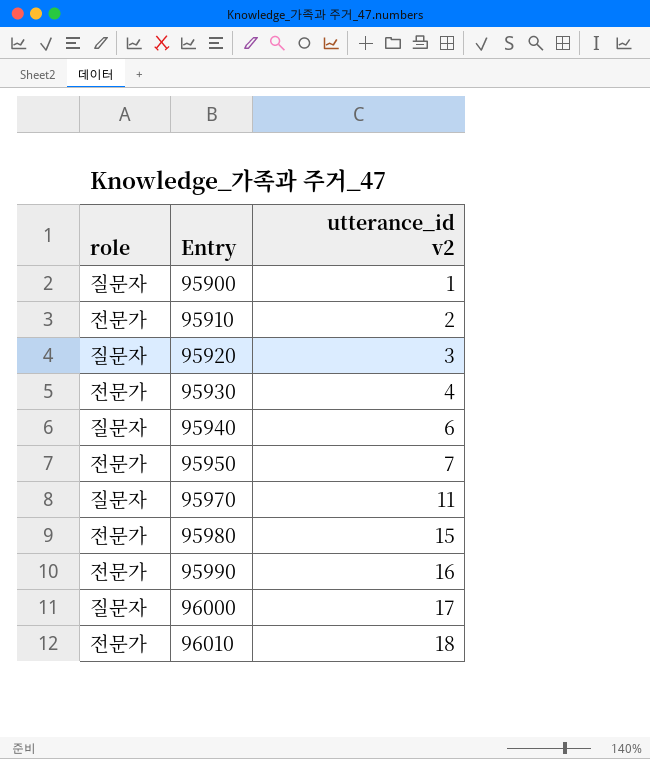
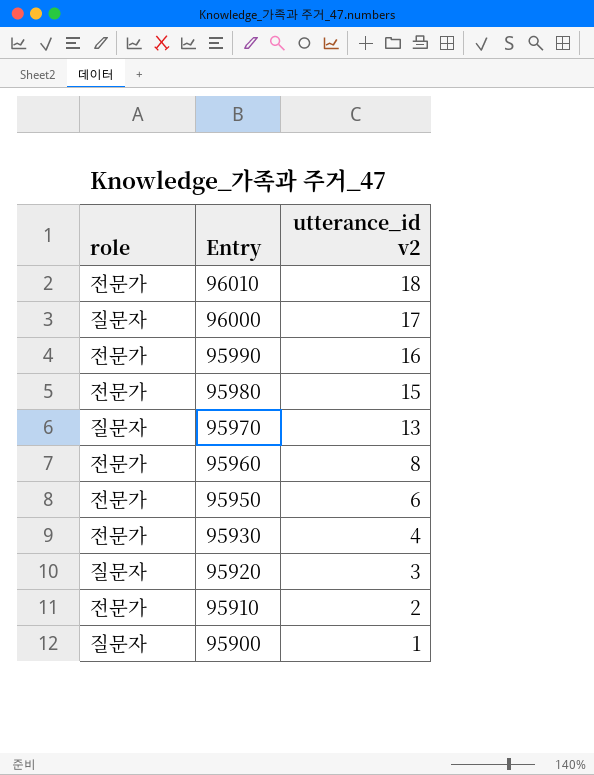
row order: Entry ascending -> Entry descending
row 95940: 질문자 | 6 -> none
95970 | utterance_id v2: 11 -> 13
row 95960: none -> 전문가 | 8
95950 | utterance_id v2: 7 -> 6

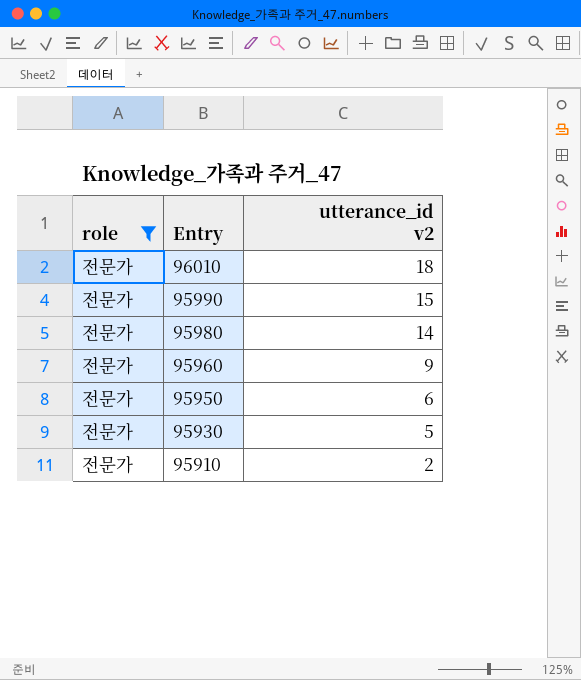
filter: none -> role = 전문가
95990 | utterance_id v2: 16 -> 15
95980 | utterance_id v2: 15 -> 14
95960 | utterance_id v2: 8 -> 9
95930 | utterance_id v2: 4 -> 5

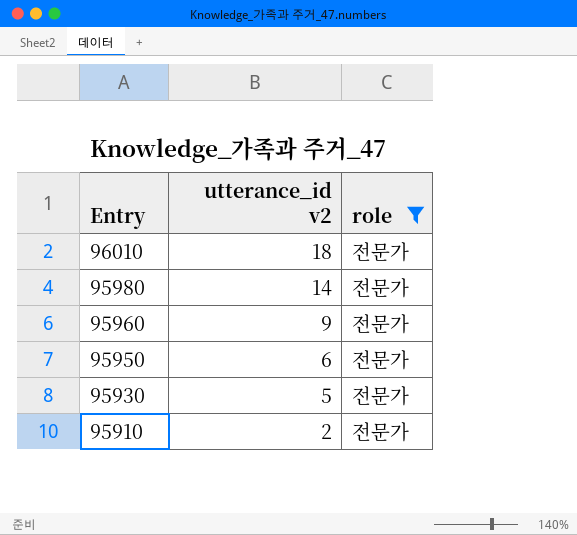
column role | position: 1 -> 3
row 95990: 전문가 | 15 -> none

